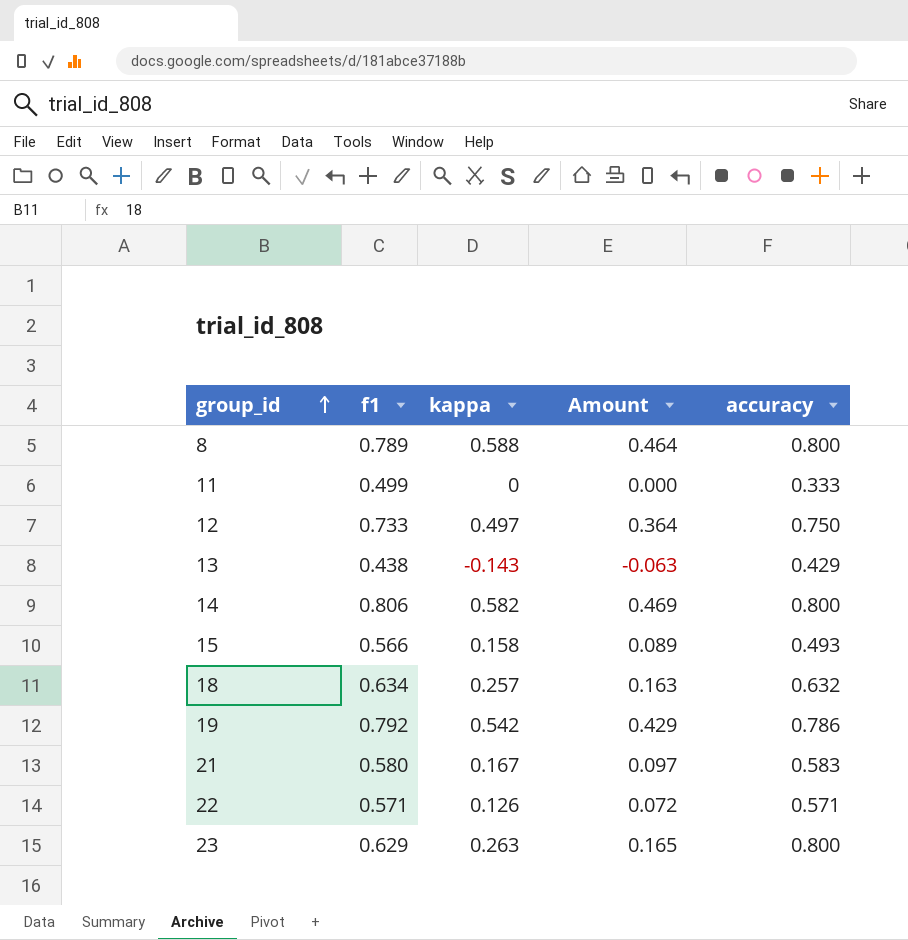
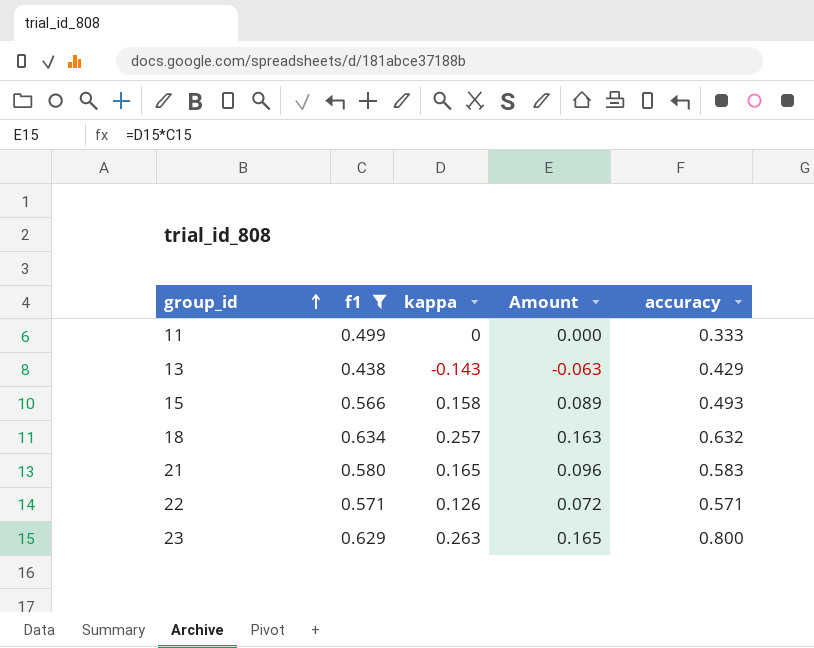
filter: none -> f1 <= 0.634
21 | kappa: 0.167 -> 0.165
21 | Amount: 0.097 -> 0.096

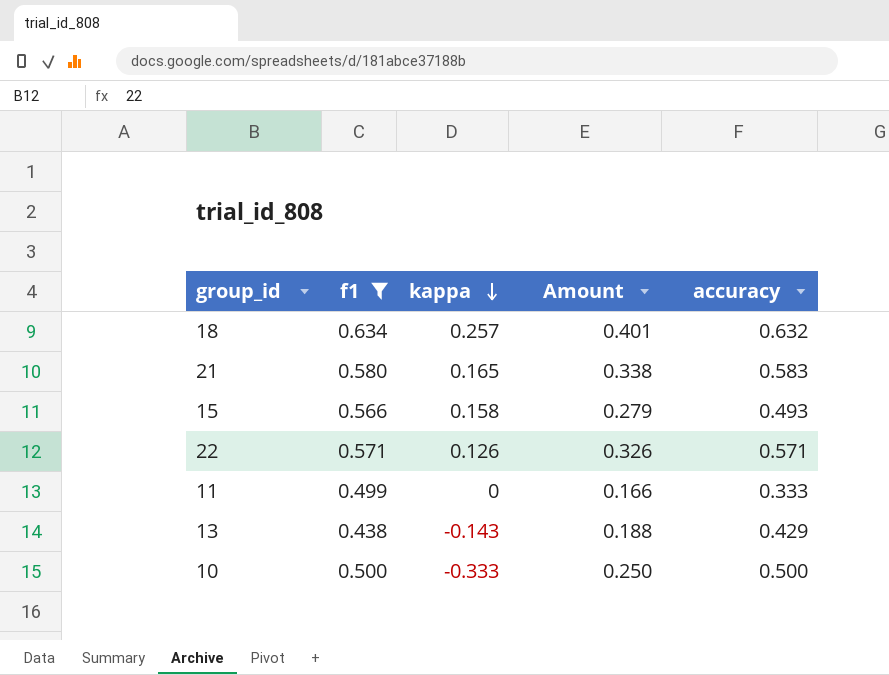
row order: group_id ascending -> kappa descending
column Amount | formula: [f1] * [kappa] -> [f1] * [accuracy]
row 23: 0.629 | 0.263 | 0.165 | 0.800 -> none
row 10: none -> 0.500 | -0.333 | 0.250 | 0.500

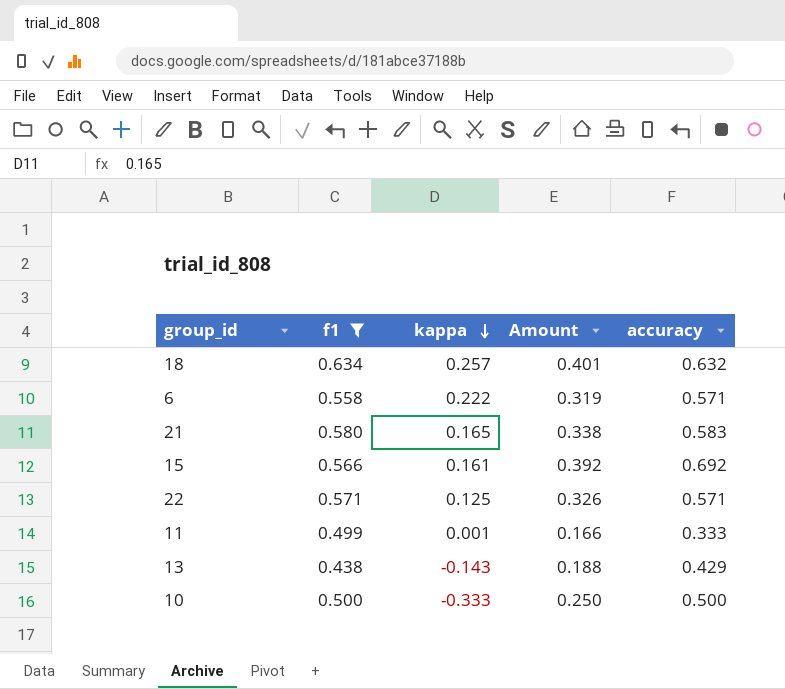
row 6: none -> 0.558 | 0.222 | 0.319 | 0.571
15 | kappa: 0.158 -> 0.161
15 | Amount: 0.279 -> 0.392
15 | accuracy: 0.493 -> 0.692
22 | kappa: 0.126 -> 0.125
11 | kappa: 0 -> 0.001

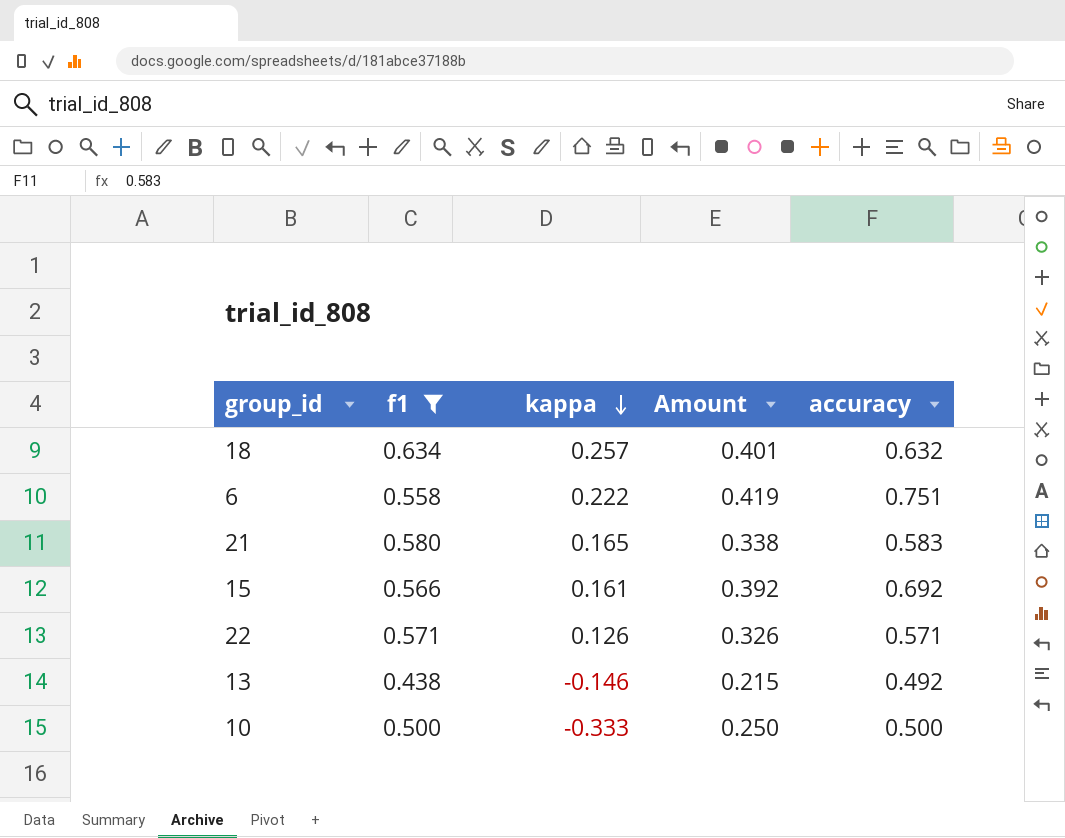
row 11: 0.499 | 0.001 | 0.166 | 0.333 -> none
6 | Amount: 0.319 -> 0.419
6 | accuracy: 0.571 -> 0.751
22 | kappa: 0.125 -> 0.126
13 | kappa: -0.143 -> -0.146
13 | Amount: 0.188 -> 0.215
13 | accuracy: 0.429 -> 0.492

